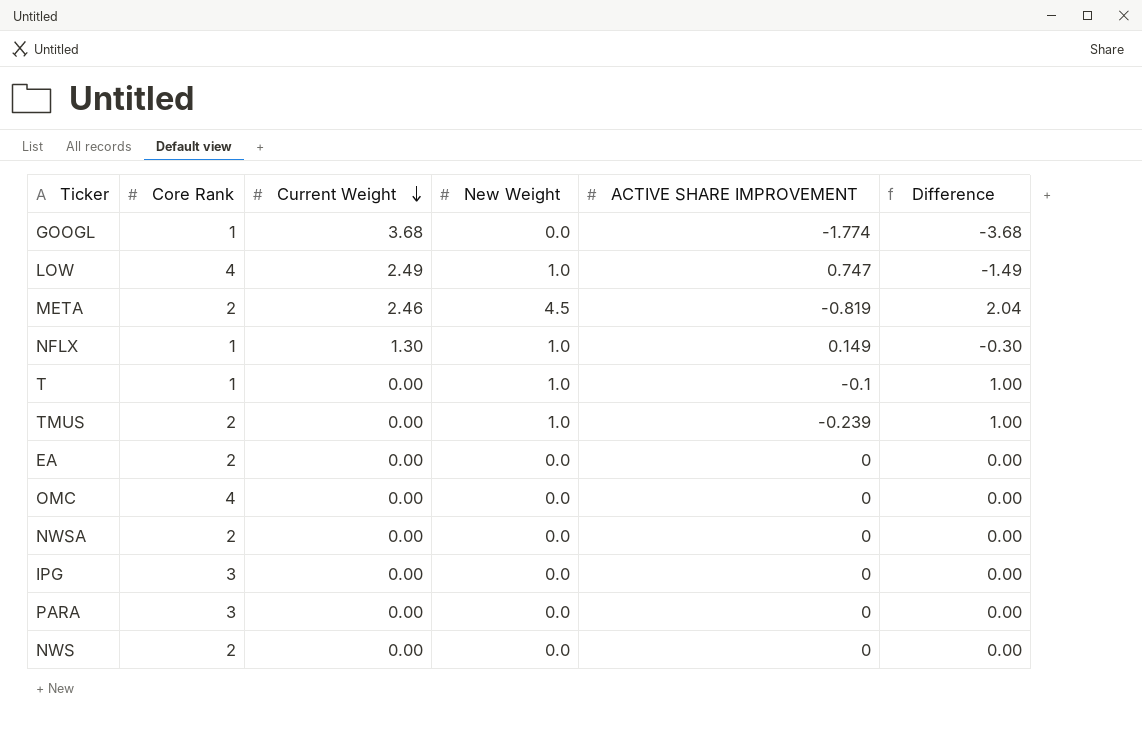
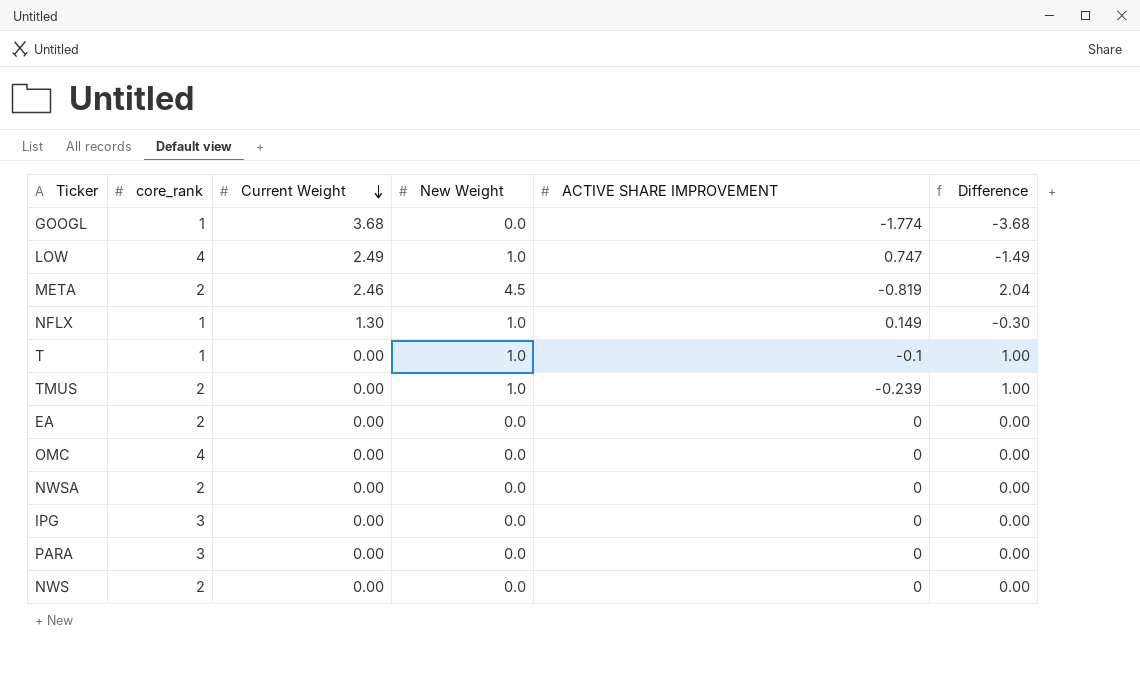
column name: Core Rank -> core_rank

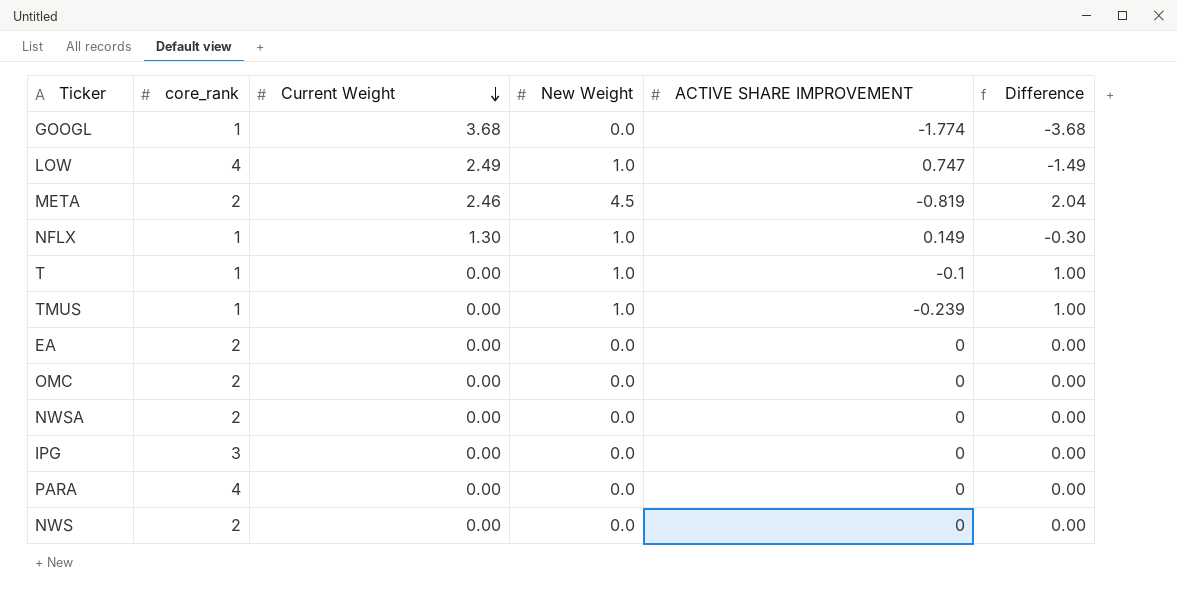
TMUS | core_rank: 2 -> 1
OMC | core_rank: 4 -> 2
PARA | core_rank: 3 -> 4

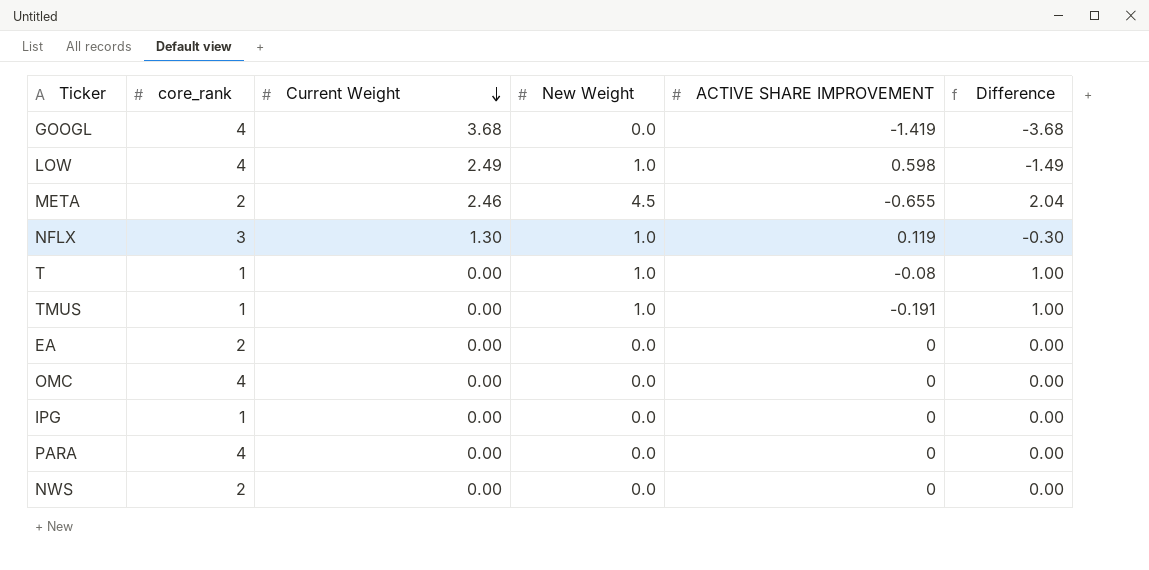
row NWSA: 2 | 0.00 | 0.0 | 0 | 0.00 -> none
GOOGL | core_rank: 1 -> 4
GOOGL | ACTIVE SHARE IMPROVEMENT: -1.774 -> -1.419
LOW | ACTIVE SHARE IMPROVEMENT: 0.747 -> 0.598
META | ACTIVE SHARE IMPROVEMENT: -0.819 -> -0.655
NFLX | core_rank: 1 -> 3
NFLX | ACTIVE SHARE IMPROVEMENT: 0.149 -> 0.119
T | ACTIVE SHARE IMPROVEMENT: -0.1 -> -0.08
TMUS | ACTIVE SHARE IMPROVEMENT: -0.239 -> -0.191
OMC | core_rank: 2 -> 4
IPG | core_rank: 3 -> 1

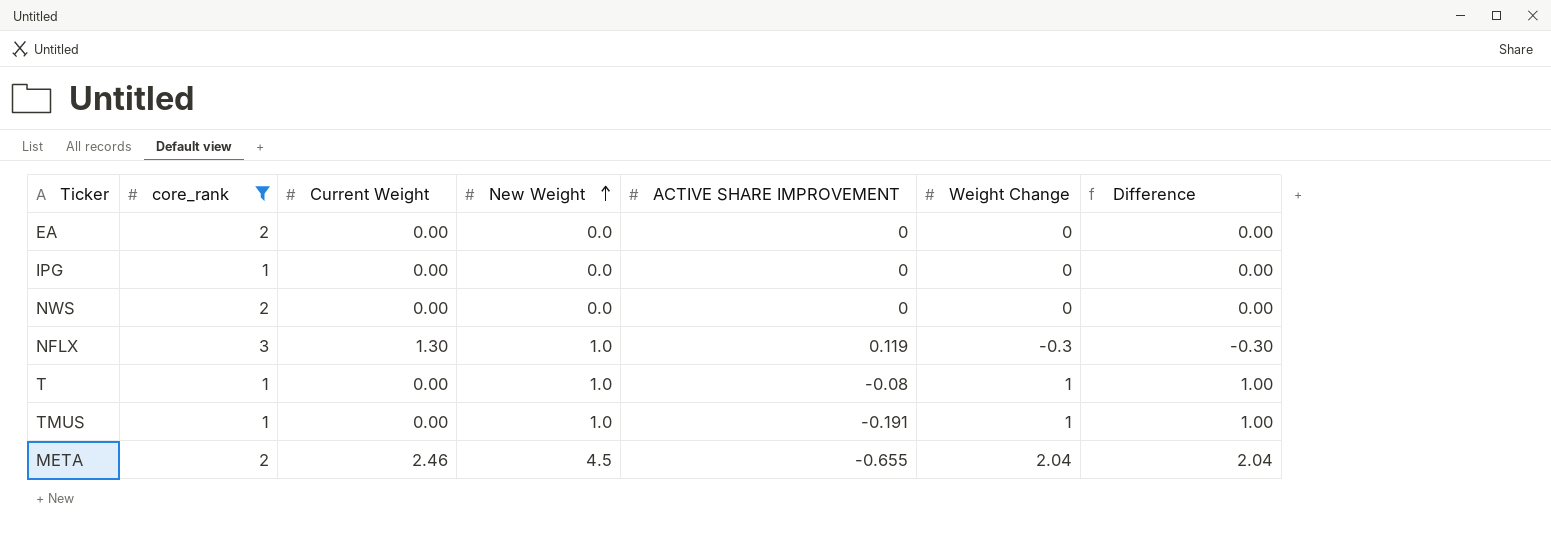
filter: none -> core_rank != 4
row order: Current Weight descending -> New Weight ascending
column Weight Change | position: none -> 6

